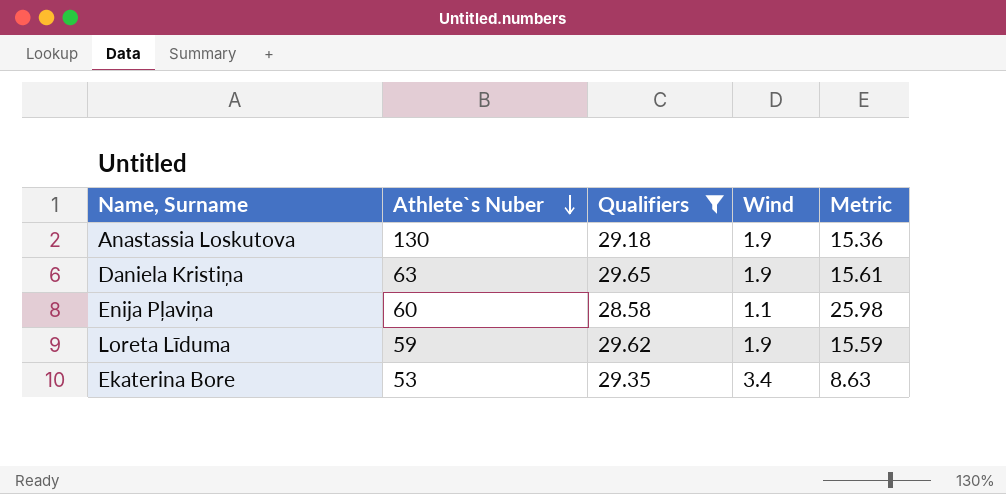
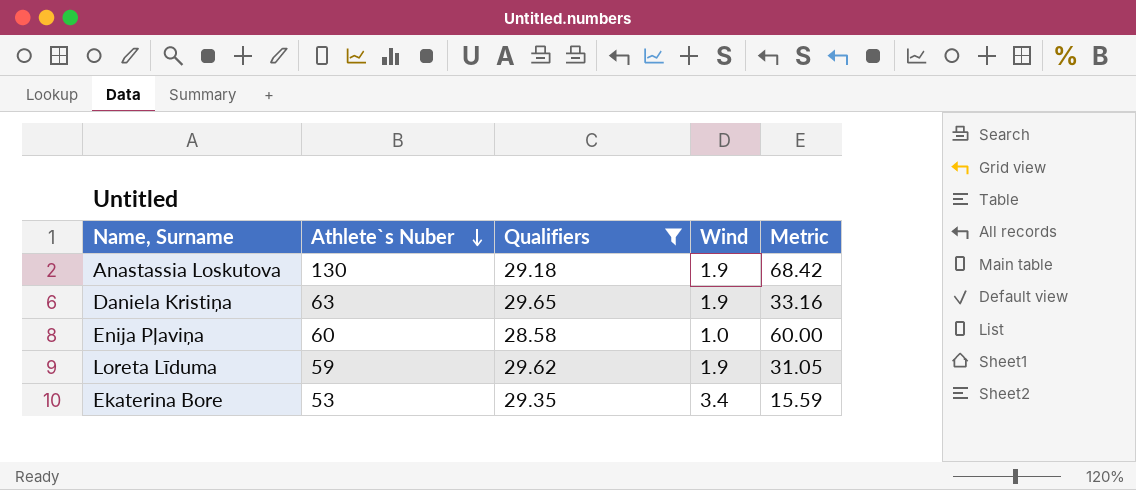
column Metric | formula: [Qualifiers] / [Wind] -> [Athlete`s Nuber] / [Wind]
Enija Pļaviņa | Wind: 1.1 -> 1.0

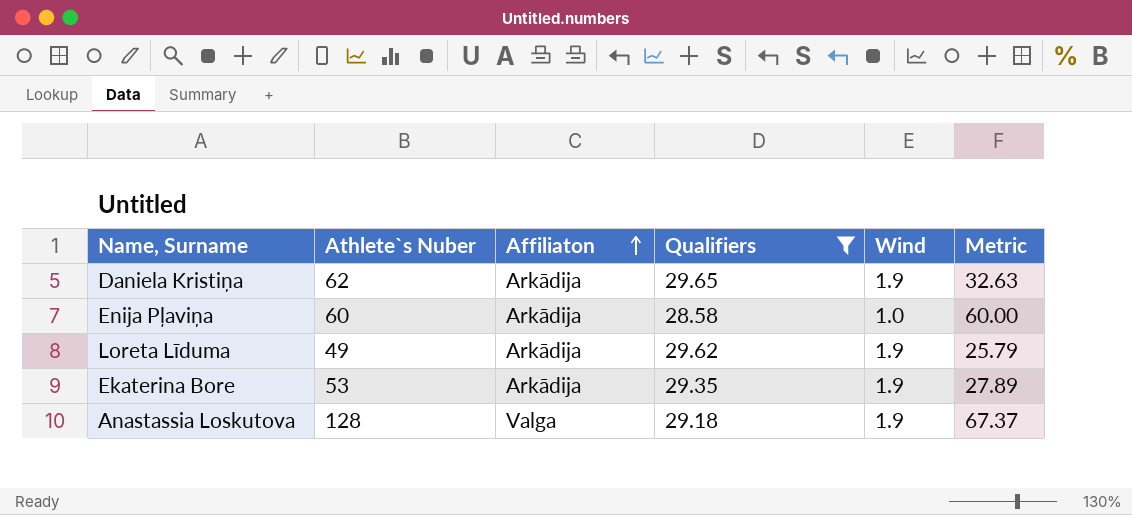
row order: Athlete`s Nuber descending -> Affiliaton ascending
column Affiliaton | position: none -> 3
Daniela Kristiņa | Athlete`s Nuber: 63 -> 62
Daniela Kristiņa | Metric: 33.16 -> 32.63
Loreta Līduma | Athlete`s Nuber: 59 -> 49
Loreta Līduma | Metric: 31.05 -> 25.79
Ekaterina Bore | Wind: 3.4 -> 1.9
Ekaterina Bore | Metric: 15.59 -> 27.89
Anastassia Loskutova | Athlete`s Nuber: 130 -> 128
Anastassia Loskutova | Metric: 68.42 -> 67.37

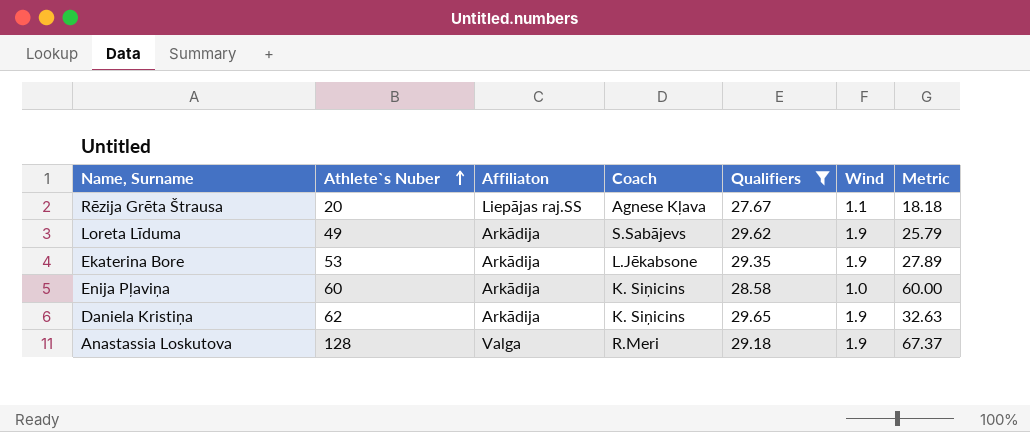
row order: Affiliaton ascending -> Athlete`s Nuber ascending
column Coach | position: none -> 4
row Rēzija Grēta Štrausa: none -> 20 | Liepājas raj.SS | Agnese Kļava | 27.67 | 1.1 | 18.18

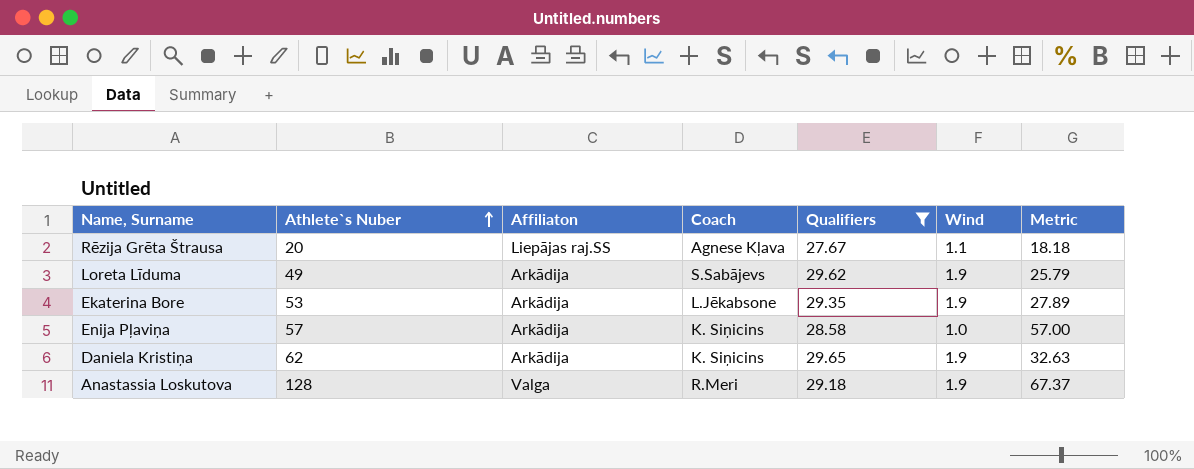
Enija Pļaviņa | Athlete`s Nuber: 60 -> 57
Enija Pļaviņa | Metric: 60.00 -> 57.00

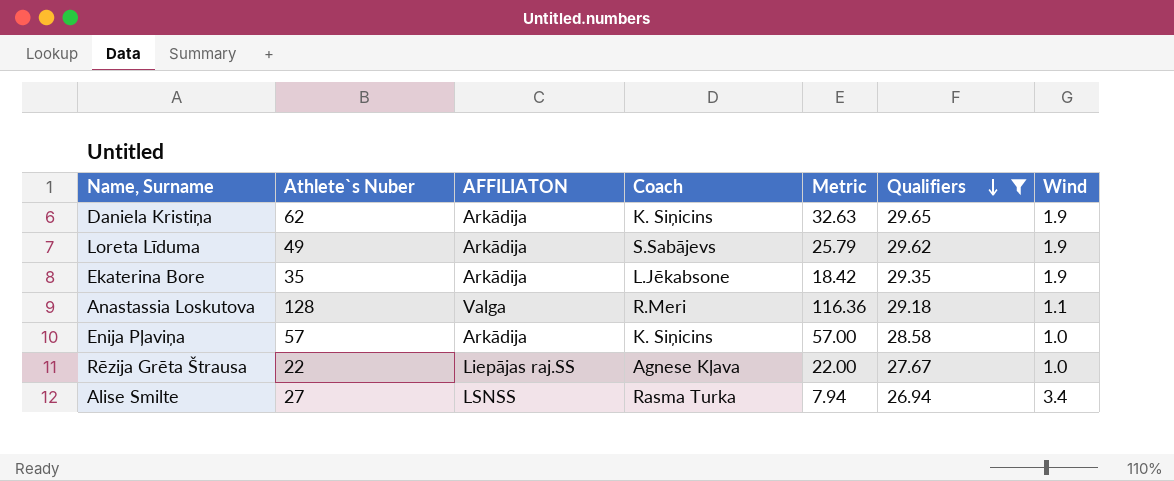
row order: Athlete`s Nuber ascending -> Qualifiers descending
column name: Affiliaton -> AFFILIATON
column Metric | position: 7 -> 5
Ekaterina Bore | Athlete`s Nuber: 53 -> 35
Ekaterina Bore | Metric: 27.89 -> 18.42
Anastassia Loskutova | Metric: 67.37 -> 116.36
Anastassia Loskutova | Wind: 1.9 -> 1.1
Rēzija Grēta Štrausa | Athlete`s Nuber: 20 -> 22
Rēzija Grēta Štrausa | Metric: 18.18 -> 22.00
Rēzija Grēta Štrausa | Wind: 1.1 -> 1.0
row Alise Smilte: none -> 27 | LSNSS | Rasma Turka | 7.94 | 26.94 | 3.4

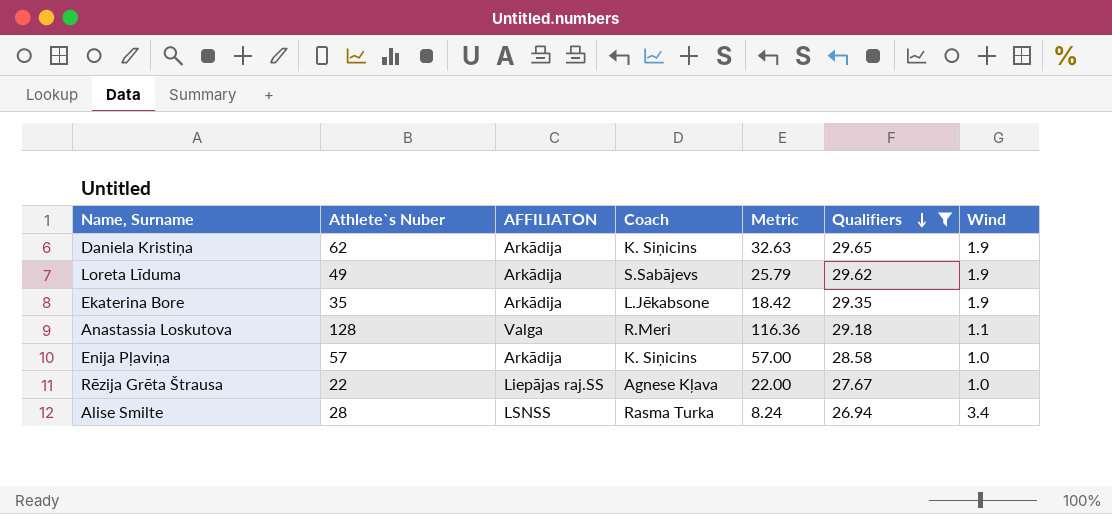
Alise Smilte | Athlete`s Nuber: 27 -> 28
Alise Smilte | Metric: 7.94 -> 8.24

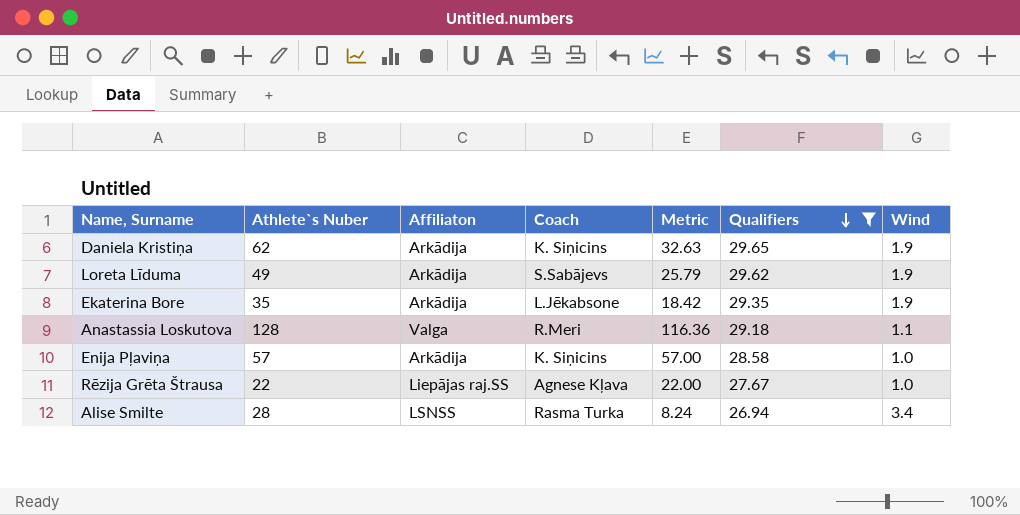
column name: AFFILIATON -> Affiliaton

